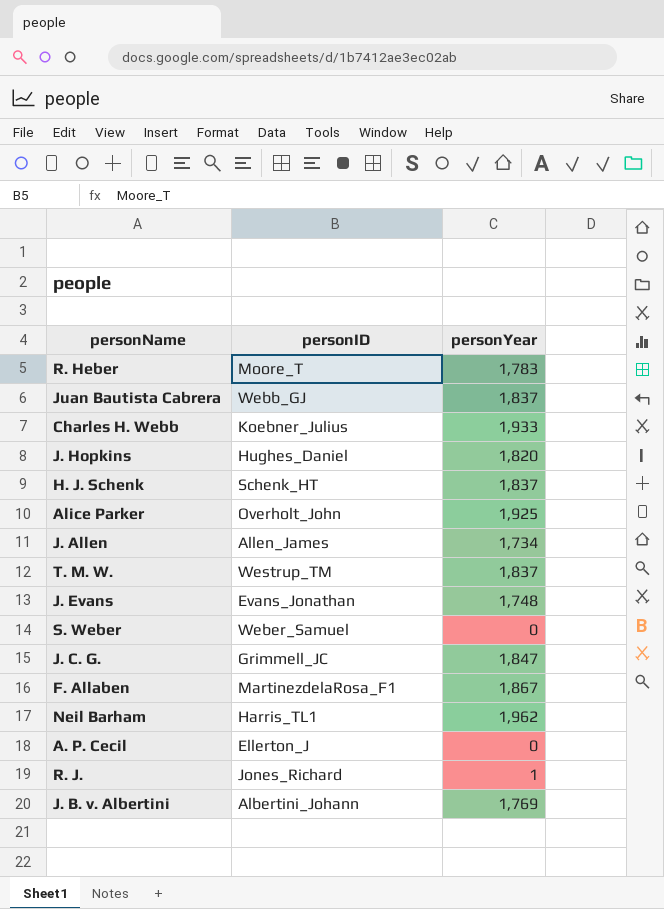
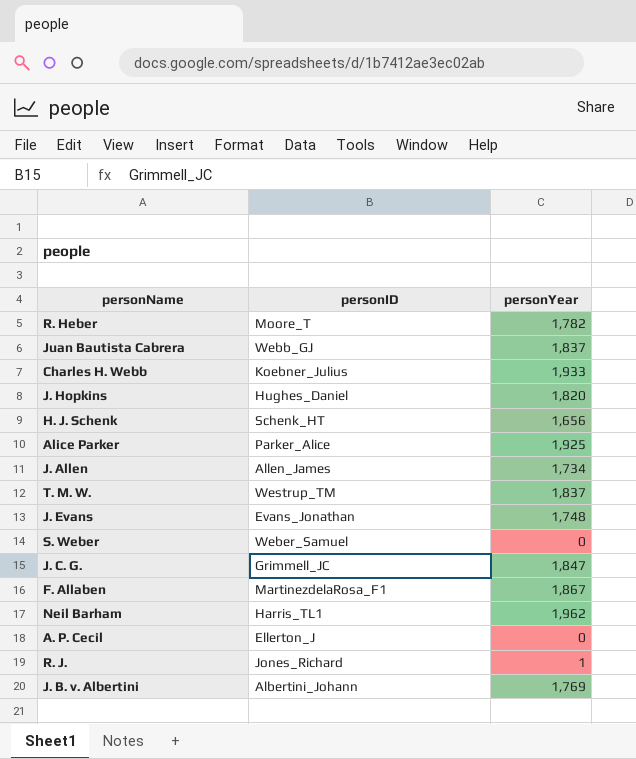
R. Heber | personYear: 1,783 -> 1,782
H. J. Schenk | personYear: 1,837 -> 1,656
Alice Parker | personID: Overholt_John -> Parker_Alice

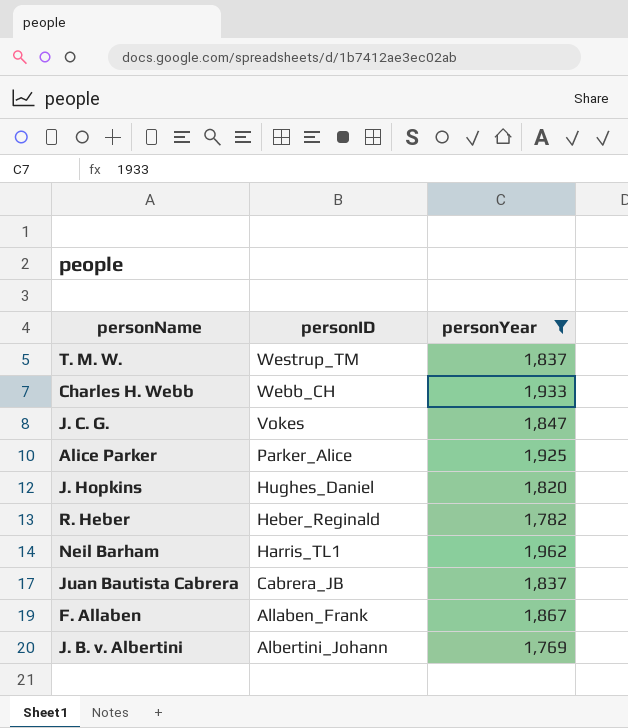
filter: none -> personYear >= 1,769
row order: none -> personID descending
Charles H. Webb | personID: Koebner_Julius -> Webb_CH
J. C. G. | personID: Grimmell_JC -> Vokes
R. Heber | personID: Moore_T -> Heber_Reginald
Juan Bautista Cabrera | personID: Webb_GJ -> Cabrera_JB
F. Allaben | personID: MartinezdelaRosa_F1 -> Allaben_Frank

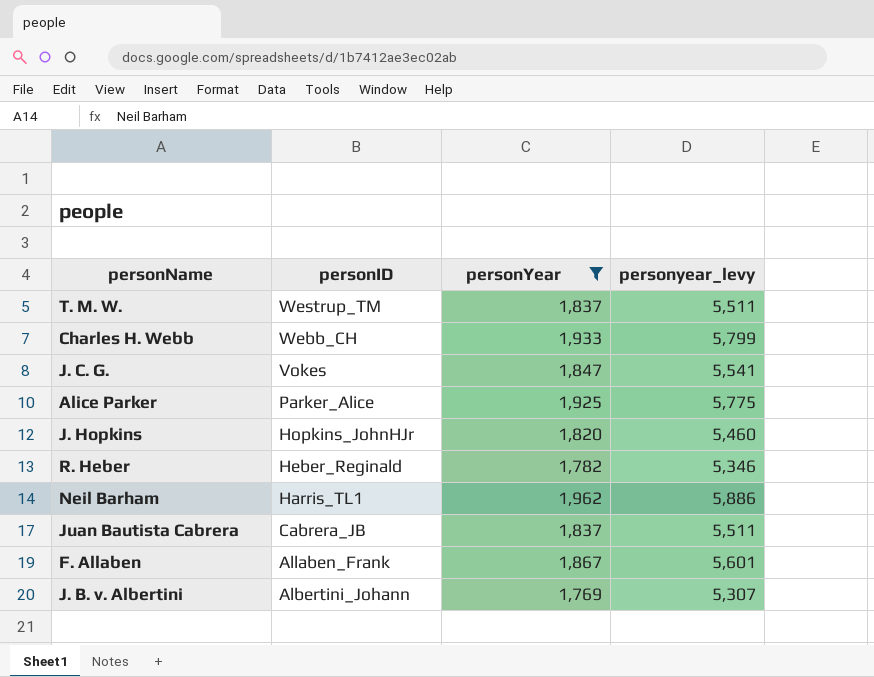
column personyear_levy | formula: none -> [personYear] * 3
J. Hopkins | personID: Hughes_Daniel -> Hopkins_JohnHJr

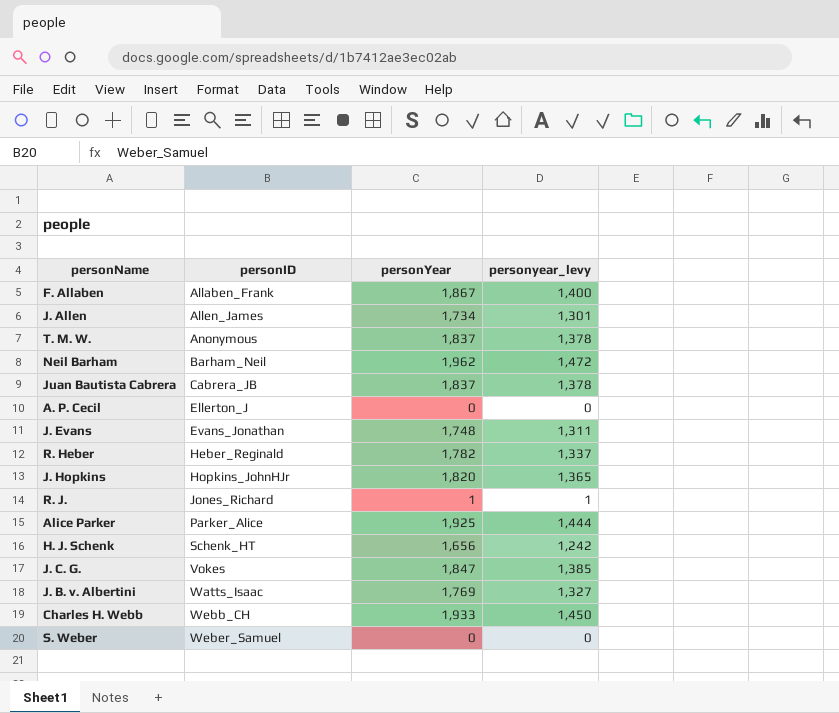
filter: personYear >= 1,769 -> none
row order: personID descending -> personID ascending
column personyear_levy | formula: [personYear] * 3 -> [personYear] * 0.75
T. M. W. | personID: Westrup_TM -> Anonymous
Neil Barham | personID: Harris_TL1 -> Barham_Neil
J. B. v. Albertini | personID: Albertini_Johann -> Watts_Isaac

